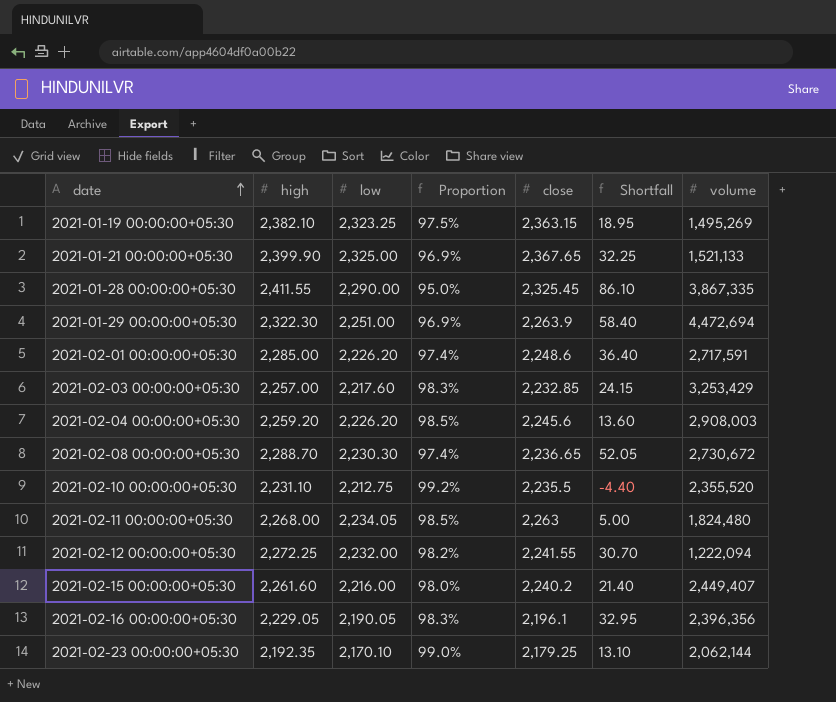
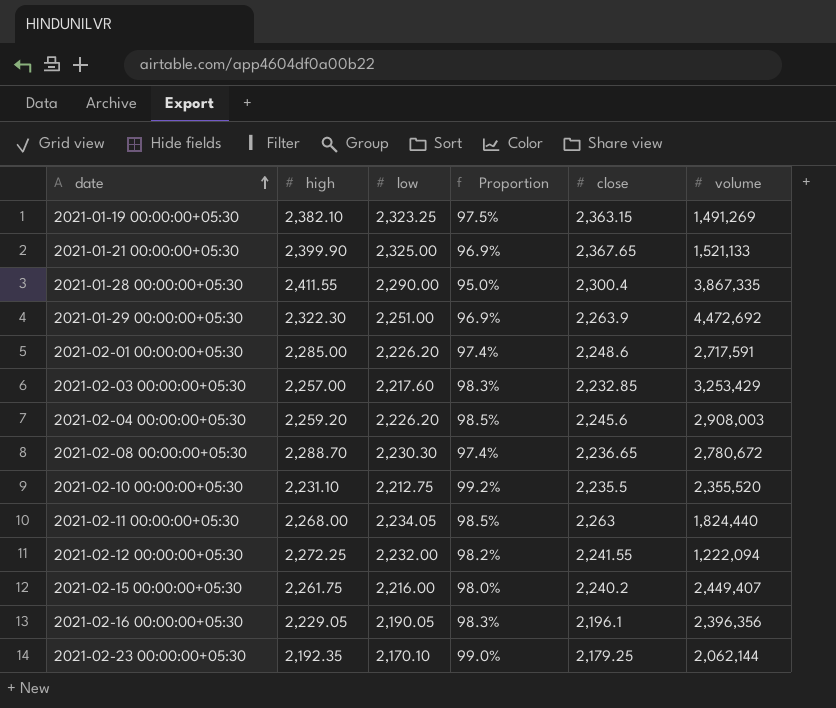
column Shortfall | formula: [high] - [close] -> none
2021-01-19 00:00:00+05:30 | volume: 1,495,269 -> 1,491,269
2021-01-28 00:00:00+05:30 | close: 2,325.45 -> 2,300.4
2021-01-29 00:00:00+05:30 | volume: 4,472,694 -> 4,472,692
2021-02-08 00:00:00+05:30 | volume: 2,730,672 -> 2,780,672
2021-02-11 00:00:00+05:30 | volume: 1,824,480 -> 1,824,440
2021-02-15 00:00:00+05:30 | high: 2,261.60 -> 2,261.75

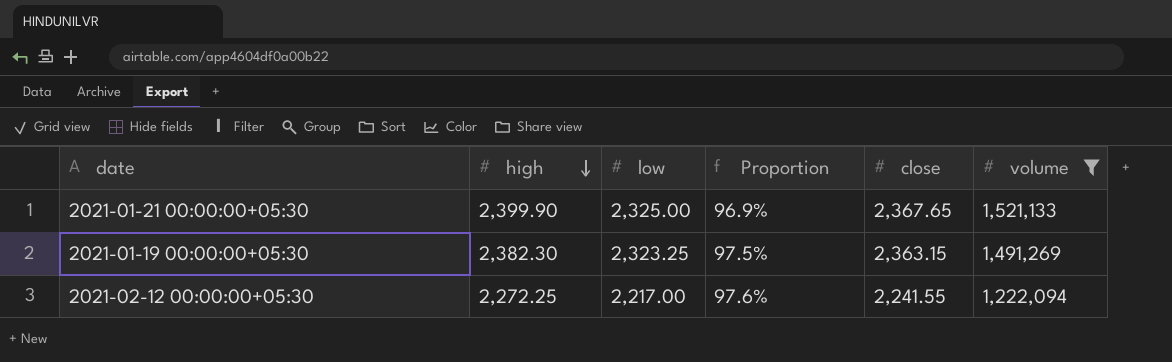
filter: none -> volume <= 1,521,133
row order: date ascending -> high descending
2021-01-19 00:00:00+05:30 | high: 2,382.10 -> 2,382.30
2021-02-12 00:00:00+05:30 | low: 2,232.00 -> 2,217.00
2021-02-12 00:00:00+05:30 | Proportion: 98.2% -> 97.6%

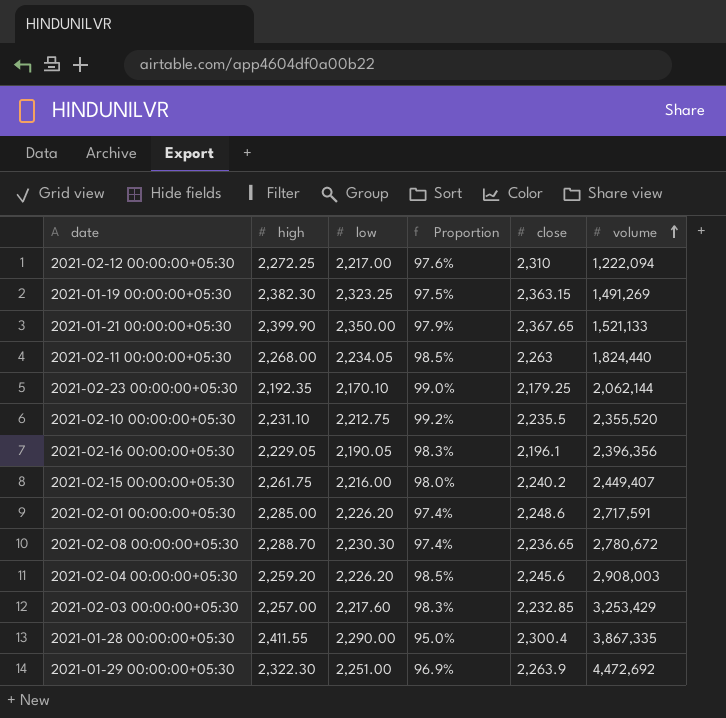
filter: volume <= 1,521,133 -> none
row order: high descending -> volume ascending
2021-02-12 00:00:00+05:30 | close: 2,241.55 -> 2,310
2021-01-21 00:00:00+05:30 | low: 2,325.00 -> 2,350.00
2021-01-21 00:00:00+05:30 | Proportion: 96.9% -> 97.9%

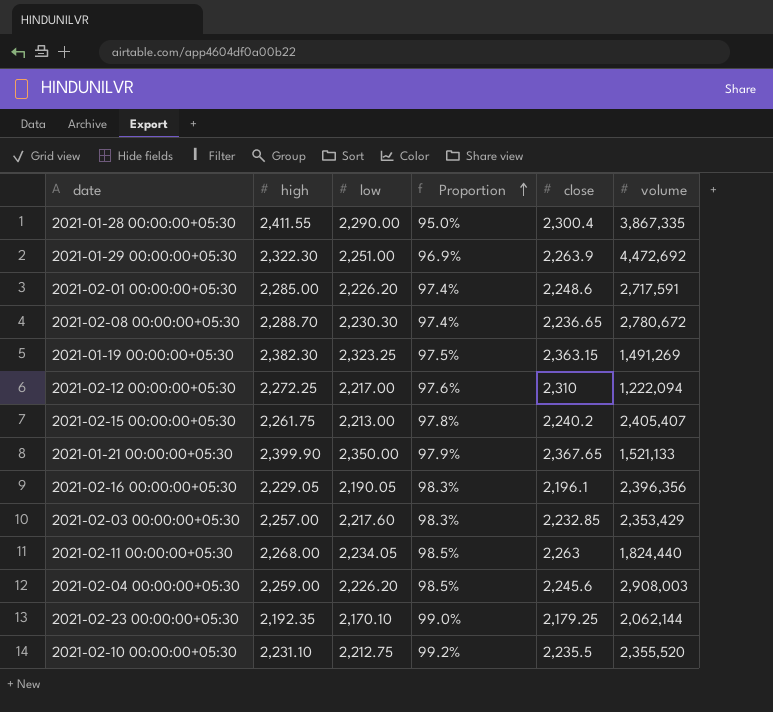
row order: volume ascending -> Proportion ascending
2021-02-15 00:00:00+05:30 | low: 2,216.00 -> 2,213.00
2021-02-15 00:00:00+05:30 | Proportion: 98.0% -> 97.8%
2021-02-15 00:00:00+05:30 | volume: 2,449,407 -> 2,405,407
2021-02-03 00:00:00+05:30 | volume: 3,253,429 -> 2,353,429
2021-02-04 00:00:00+05:30 | high: 2,259.20 -> 2,259.00

